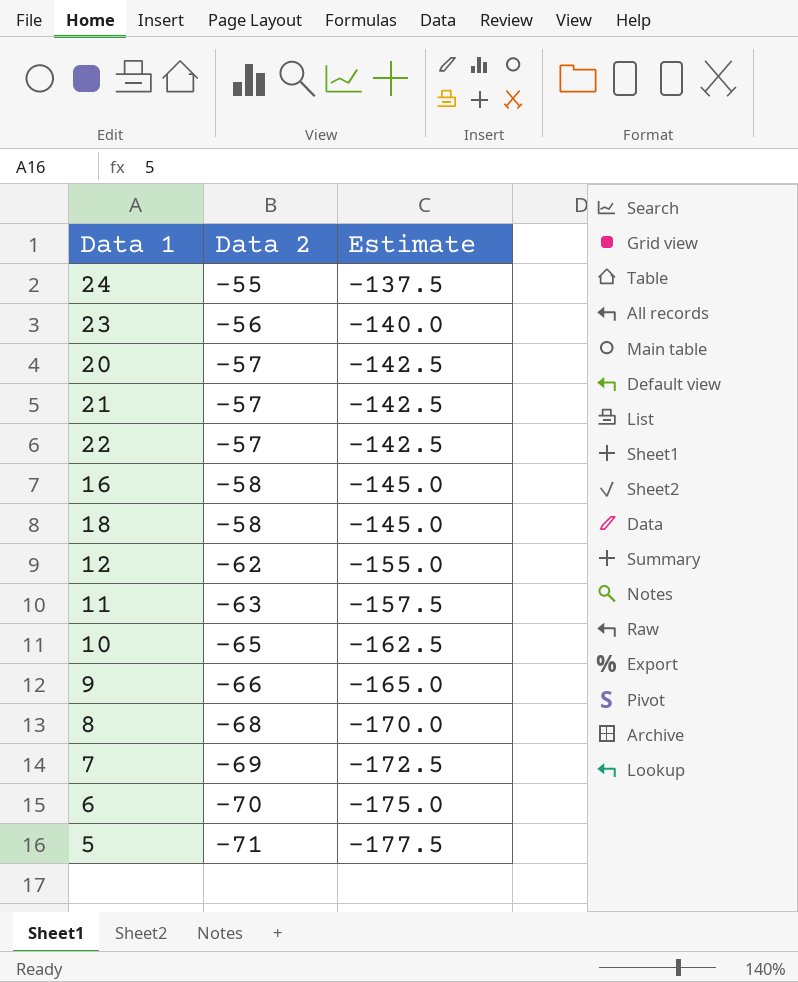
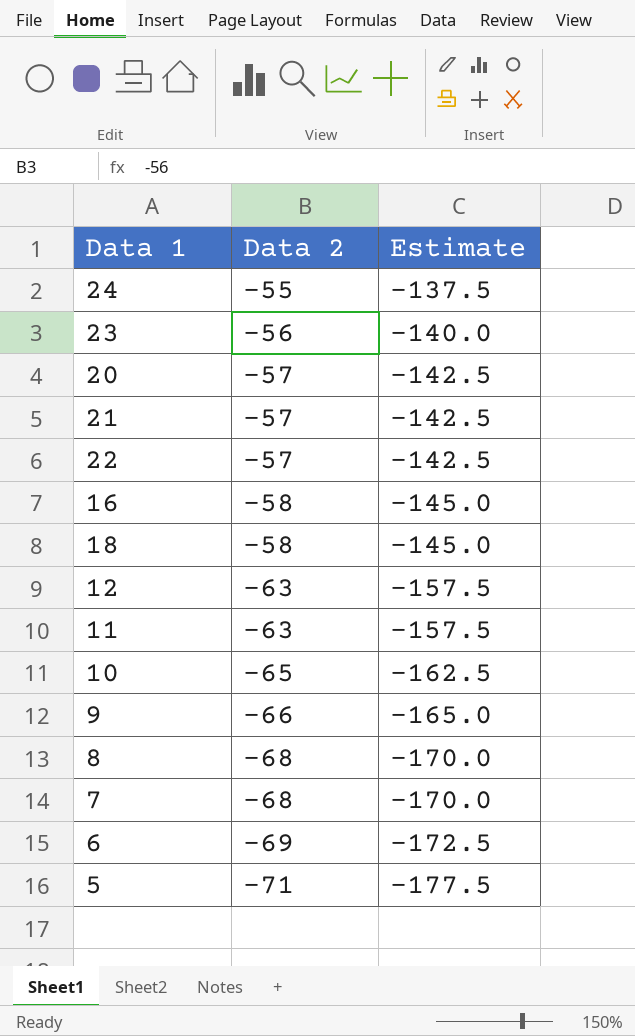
12 | Data 2: -62 -> -63
12 | Estimate: -155.0 -> -157.5
7 | Data 2: -69 -> -68
7 | Estimate: -172.5 -> -170.0
6 | Data 2: -70 -> -69
6 | Estimate: -175.0 -> -172.5

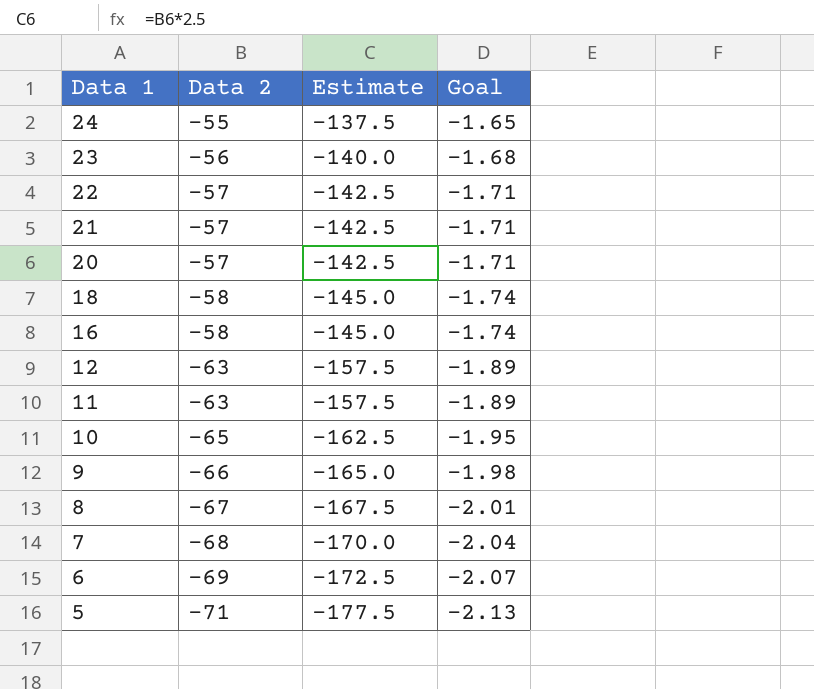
row order: Data 2 descending -> Data 1 descending
column Goal | formula: none -> [Data 2] * 0.03
8 | Data 2: -68 -> -67
8 | Estimate: -170.0 -> -167.5

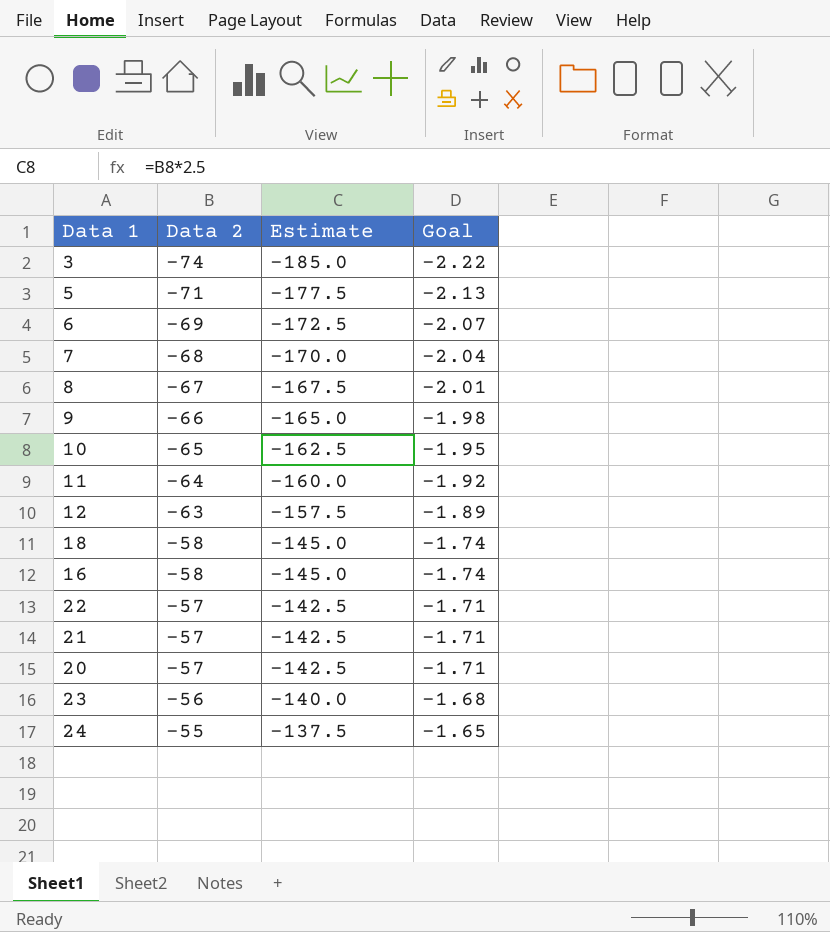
row order: Data 1 descending -> Data 2 ascending
row 3: none -> -74 | -185.0 | -2.22
11 | Data 2: -63 -> -64
11 | Estimate: -157.5 -> -160.0
11 | Goal: -1.89 -> -1.92

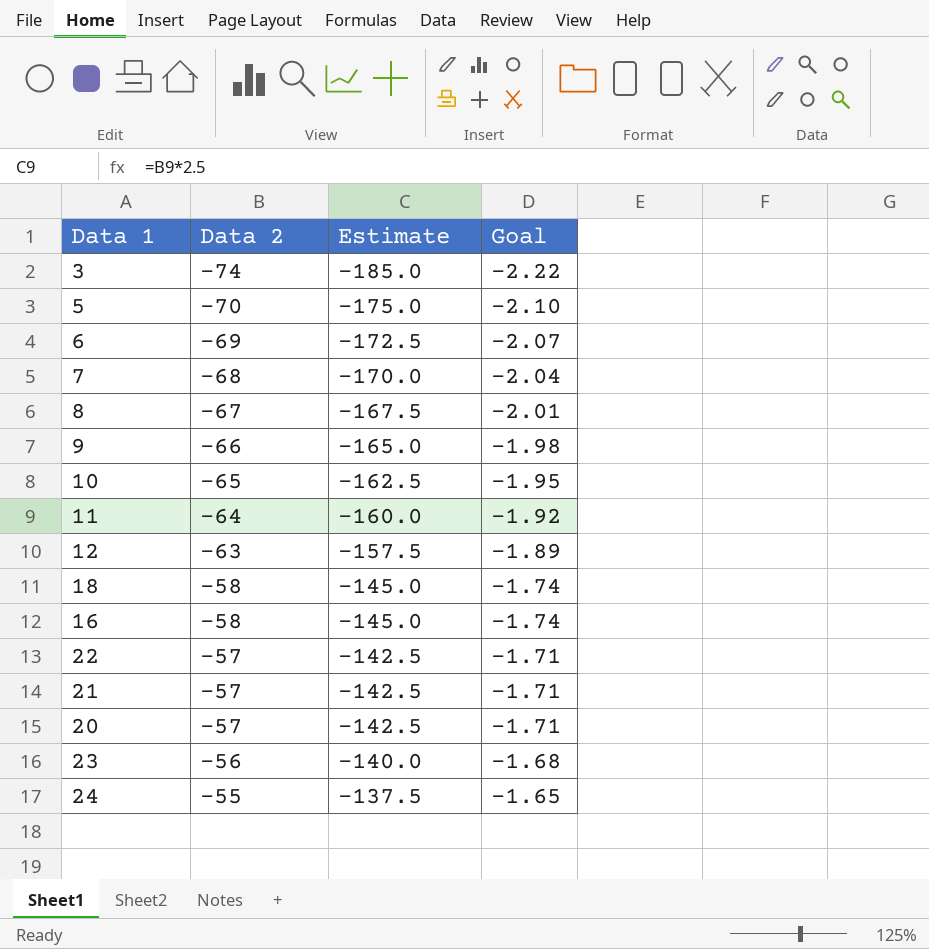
5 | Data 2: -71 -> -70
5 | Estimate: -177.5 -> -175.0
5 | Goal: -2.13 -> -2.10

